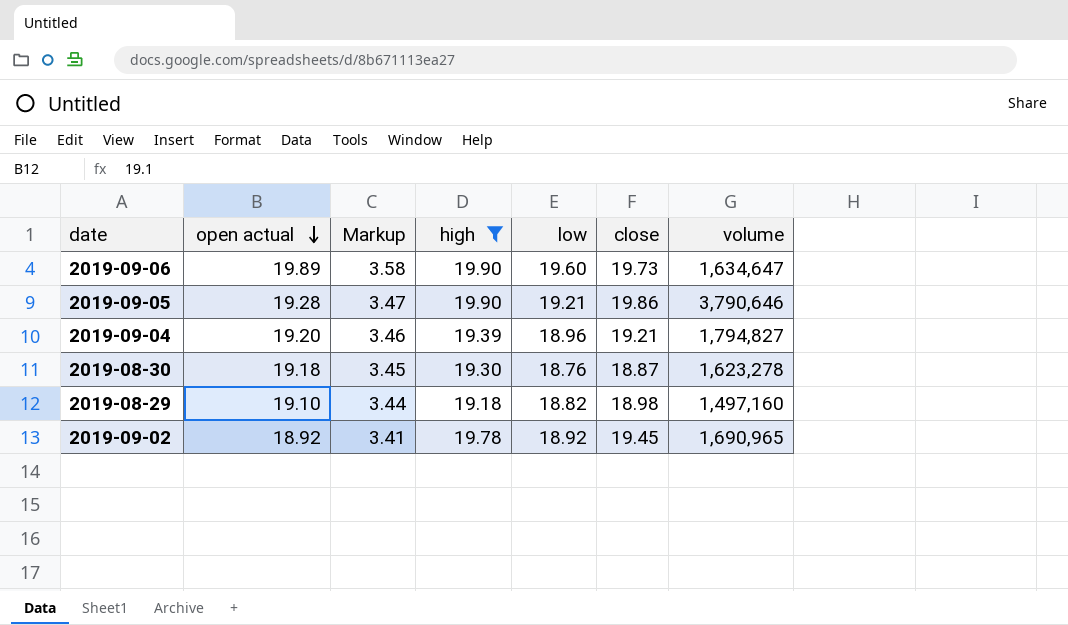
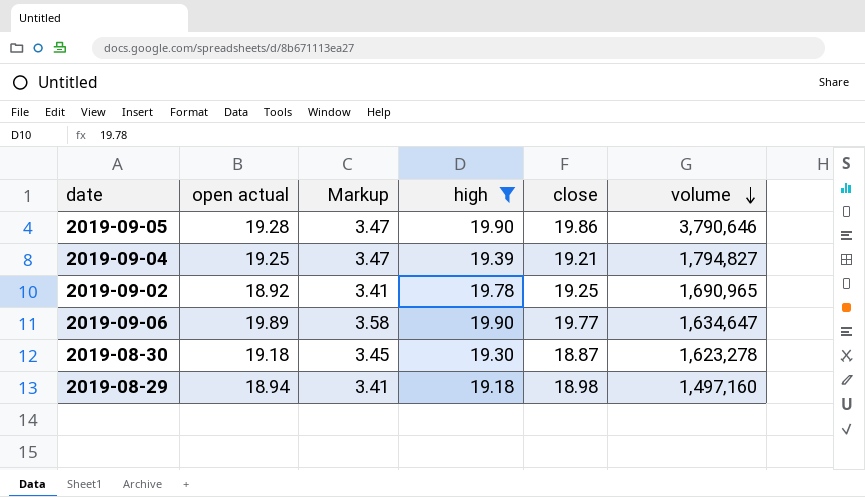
row order: open actual descending -> volume descending
column low | position: 5 -> none
2019-09-04 | open actual: 19.20 -> 19.25
2019-09-04 | Markup: 3.46 -> 3.47
2019-09-02 | close: 19.45 -> 19.25
2019-09-06 | close: 19.73 -> 19.77
2019-08-29 | open actual: 19.10 -> 18.94
2019-08-29 | Markup: 3.44 -> 3.41

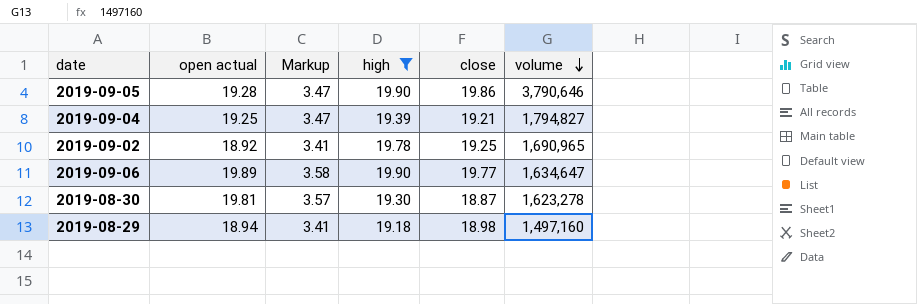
2019-08-30 | open actual: 19.18 -> 19.81
2019-08-30 | Markup: 3.45 -> 3.57

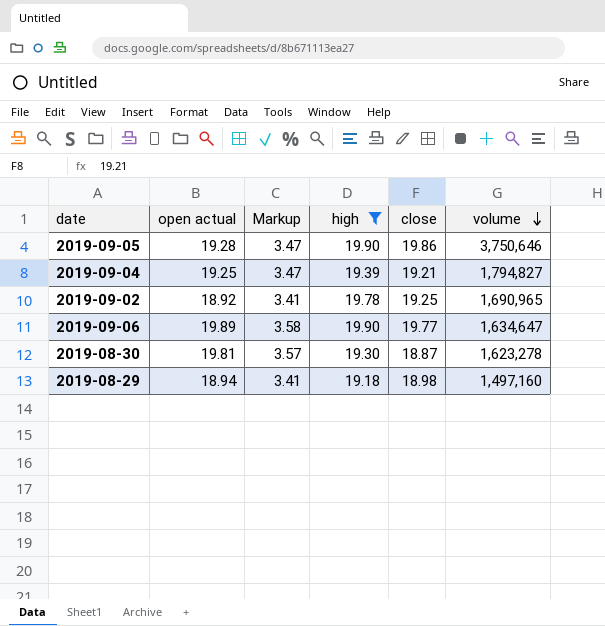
2019-09-05 | volume: 3,790,646 -> 3,750,646

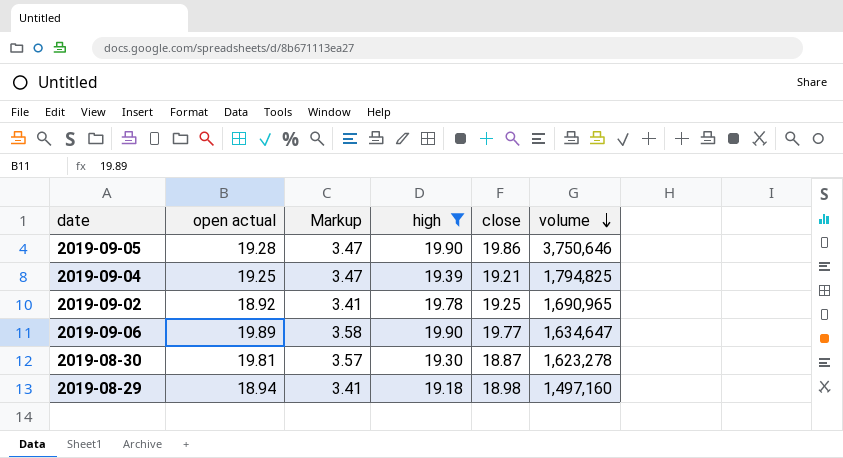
2019-09-04 | volume: 1,794,827 -> 1,794,825

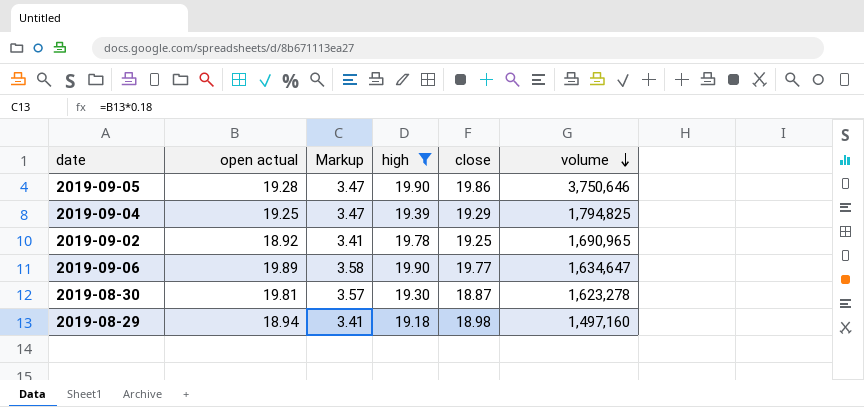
2019-09-04 | close: 19.21 -> 19.29

